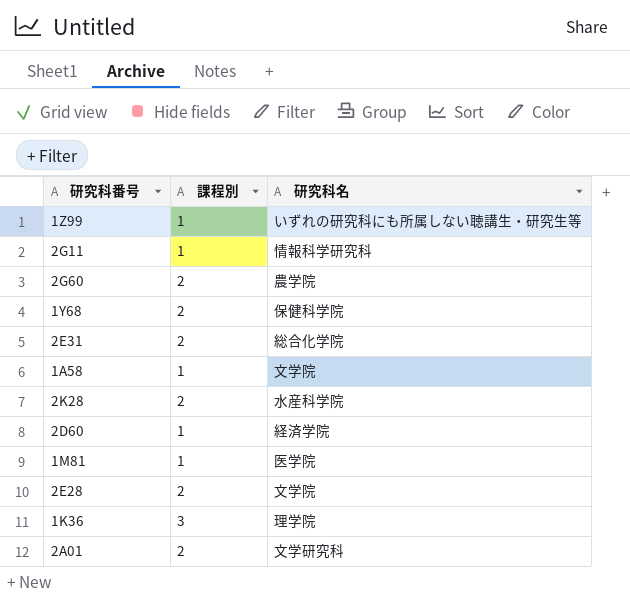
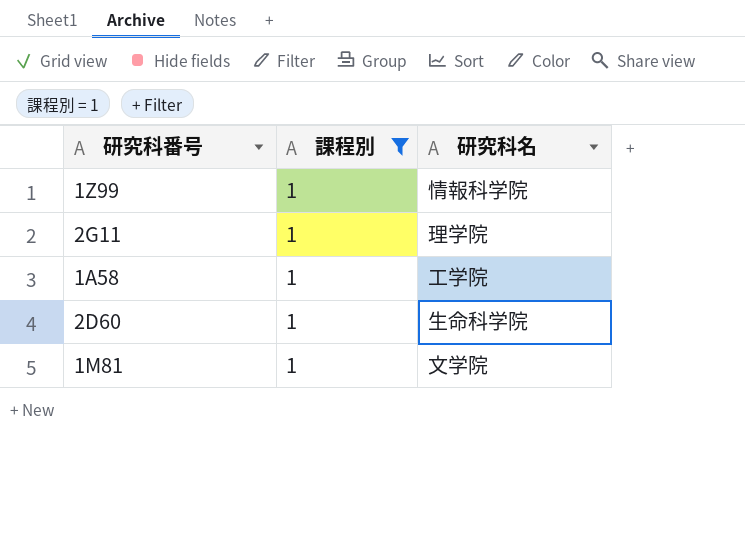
filter: none -> 課程別 = 1
1Z99 | 研究科名: いずれの研究科にも所属しない聴講生・研究生等 -> 情報科学院
2G11 | 研究科名: 情報科学研究科 -> 理学院
1A58 | 研究科名: 文学院 -> 工学院
2D60 | 研究科名: 経済学院 -> 生命科学院
1M81 | 研究科名: 医学院 -> 文学院

